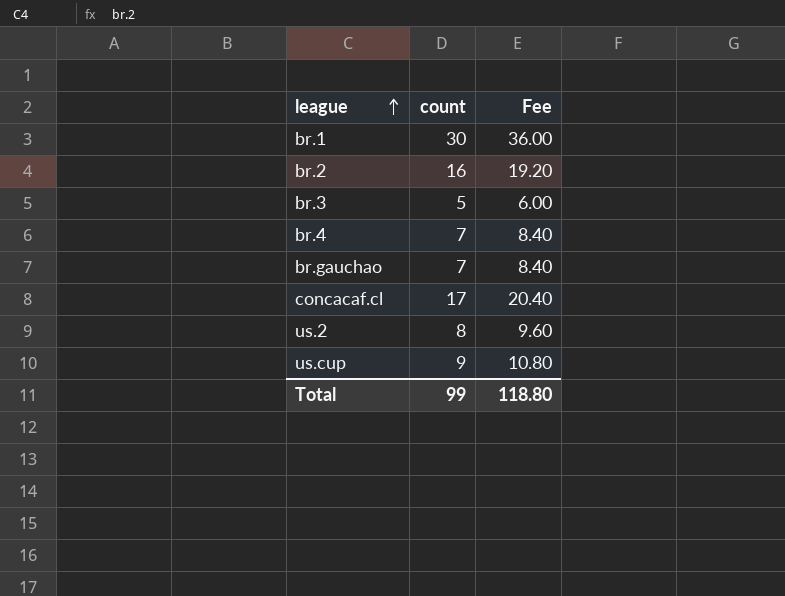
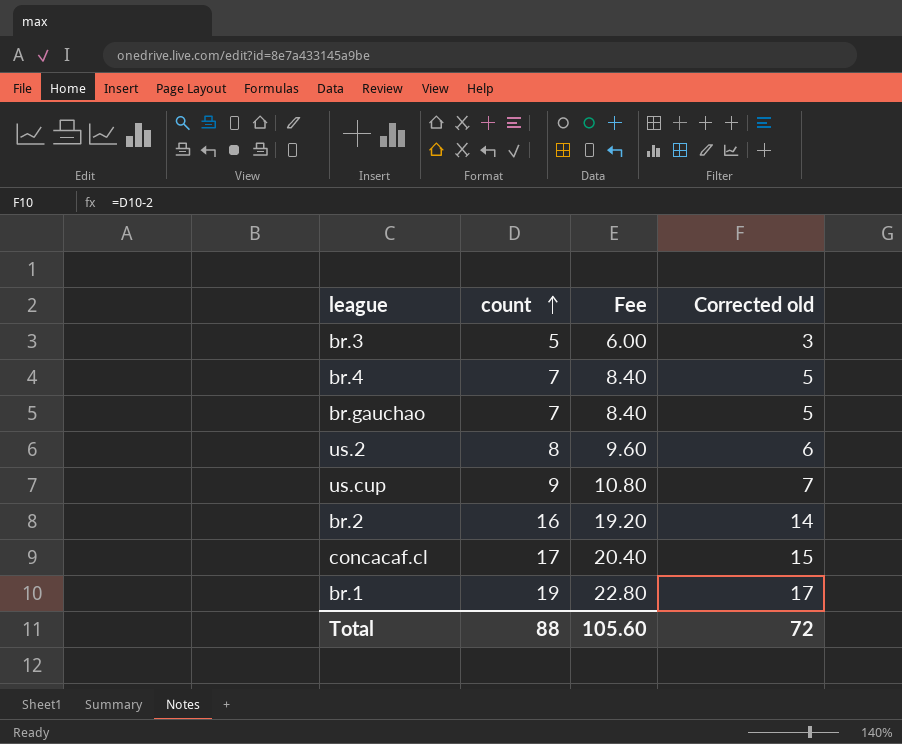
row order: league ascending -> count ascending
column Corrected old | formula: none -> [count] - 2
br.1 | count: 30 -> 19
br.1 | Fee: 36.00 -> 22.80
Total | count: 99 -> 88
Total | Fee: 118.80 -> 105.60

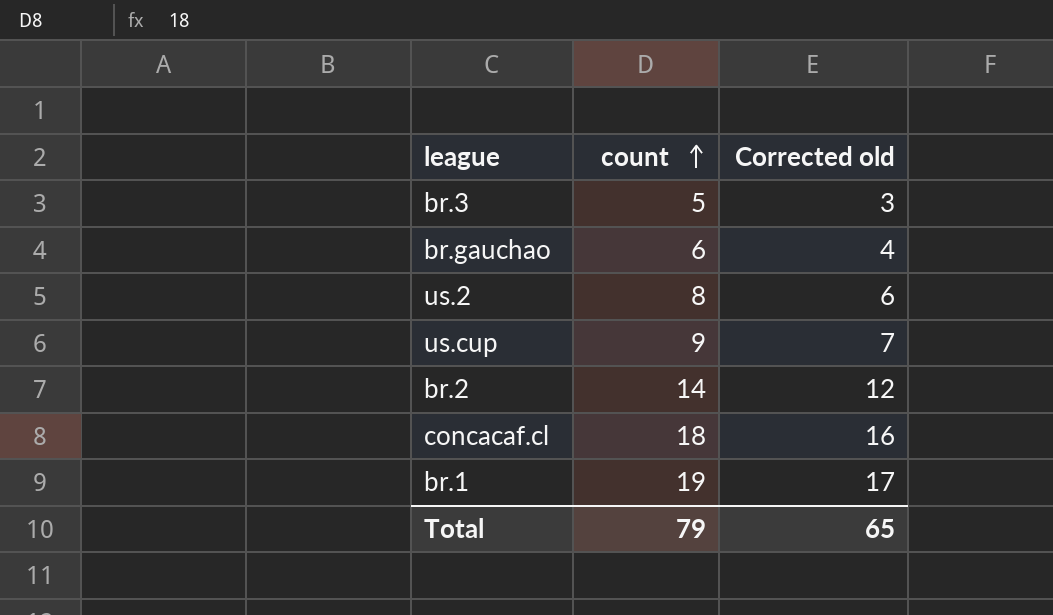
column Fee | formula: [count] * 1.2 -> none
row br.4: 7 | 8.40 | 5 -> none
br.gauchao | count: 7 -> 6
br.gauchao | Corrected old: 5 -> 4
br.2 | count: 16 -> 14
br.2 | Corrected old: 14 -> 12
concacaf.cl | count: 17 -> 18
concacaf.cl | Corrected old: 15 -> 16
Total | count: 88 -> 79
Total | Corrected old: 72 -> 65

